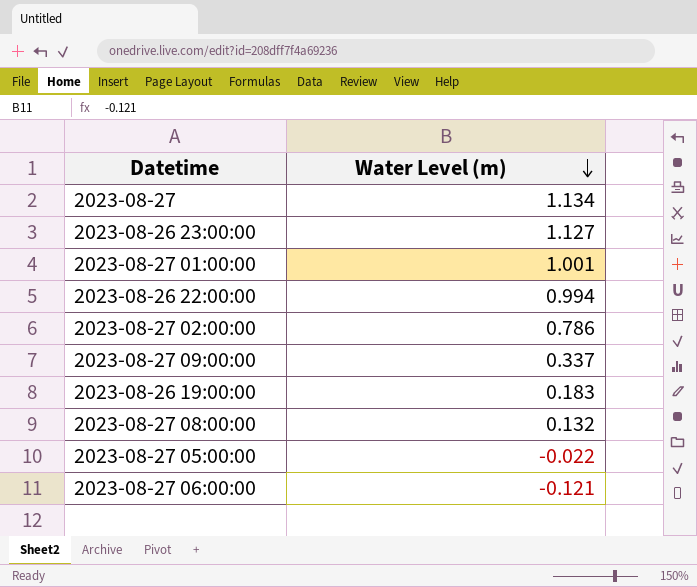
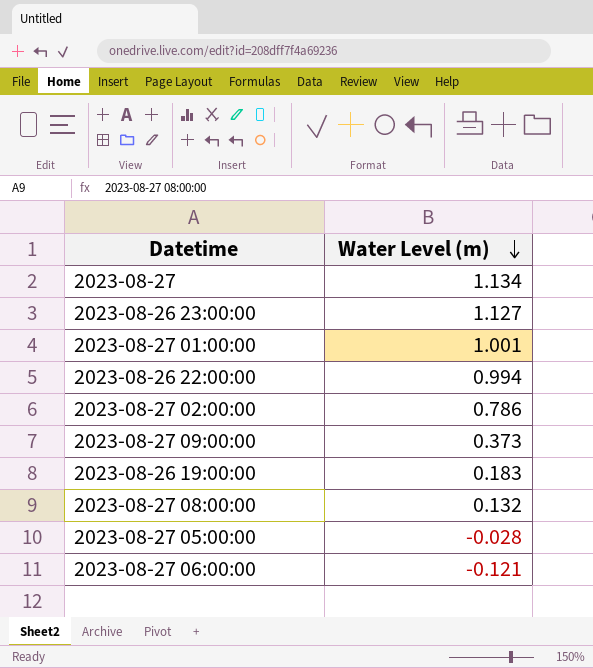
2023-08-27 09:00:00 | Water Level (m): 0.337 -> 0.373
2023-08-27 05:00:00 | Water Level (m): -0.022 -> -0.028

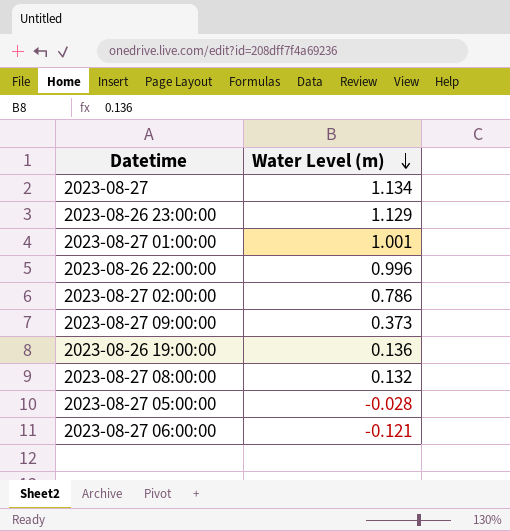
2023-08-26 23:00:00 | Water Level (m): 1.127 -> 1.129
2023-08-26 22:00:00 | Water Level (m): 0.994 -> 0.996
2023-08-26 19:00:00 | Water Level (m): 0.183 -> 0.136

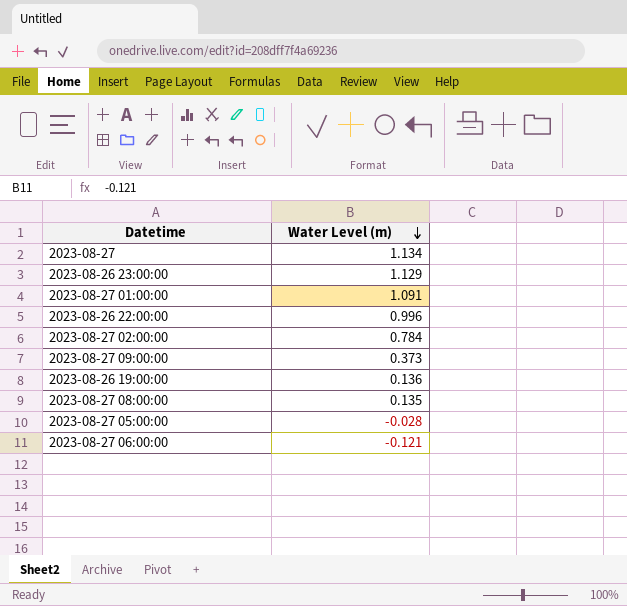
2023-08-27 01:00:00 | Water Level (m): 1.001 -> 1.091
2023-08-27 02:00:00 | Water Level (m): 0.786 -> 0.784
2023-08-27 08:00:00 | Water Level (m): 0.132 -> 0.135

